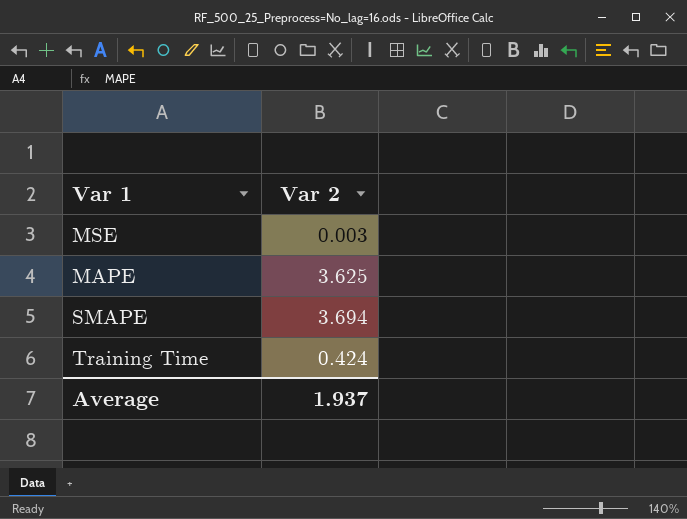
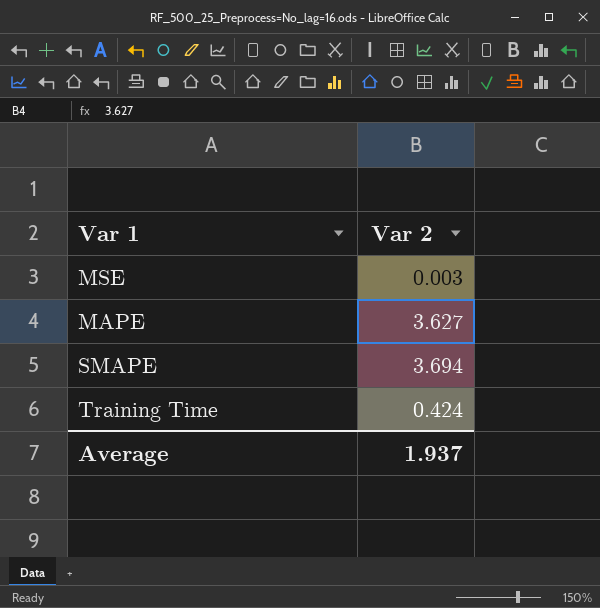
MAPE | Var 2: 3.625 -> 3.627

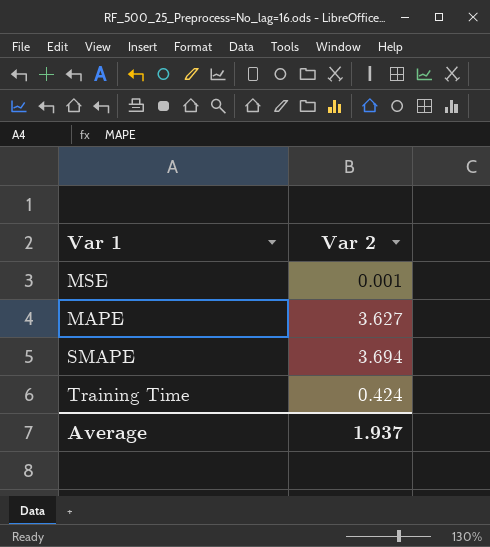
MSE | Var 2: 0.003 -> 0.001

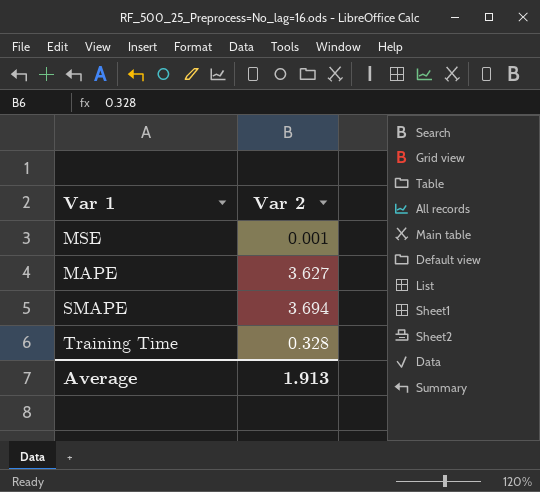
Training Time | Var 2: 0.424 -> 0.328
Average | Var 2: 1.937 -> 1.913

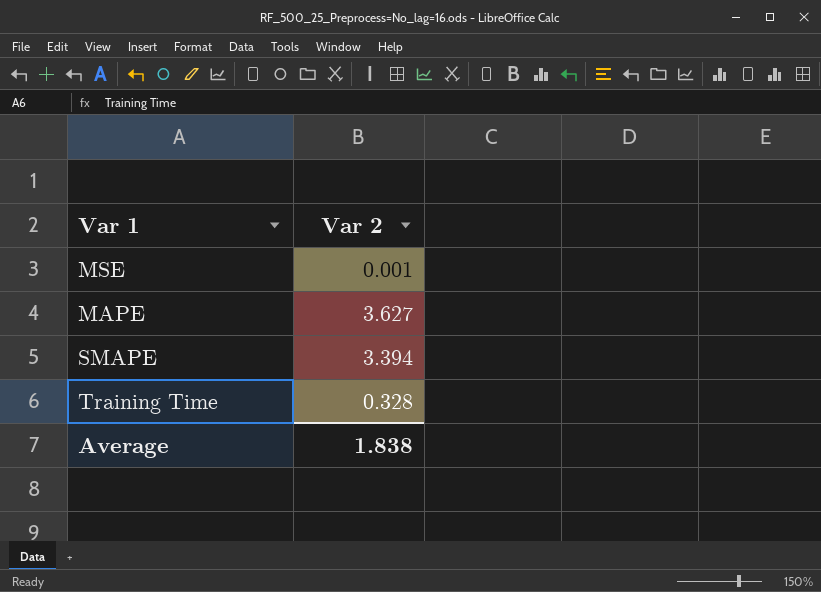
SMAPE | Var 2: 3.694 -> 3.394
Average | Var 2: 1.913 -> 1.838

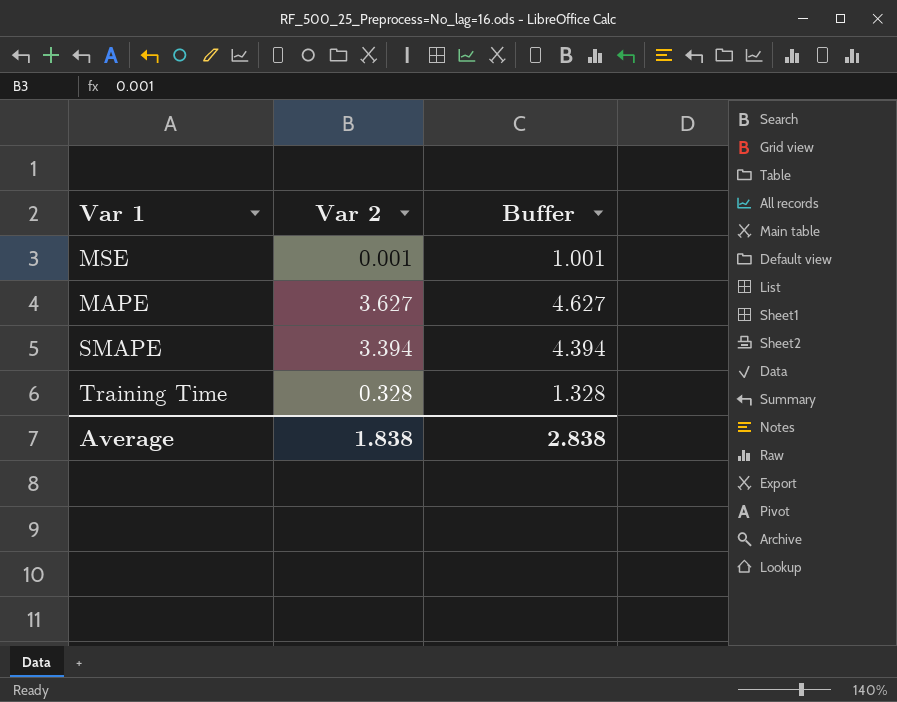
column Buffer | formula: none -> [Var 2] + 1

